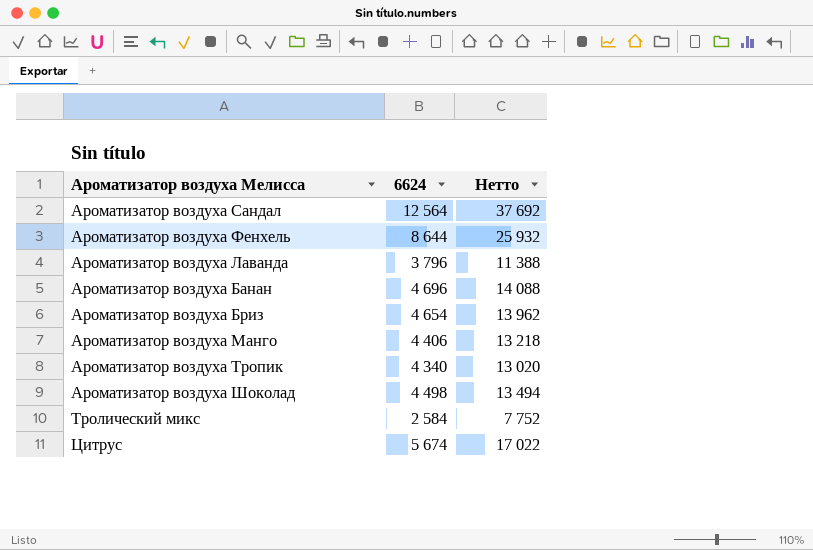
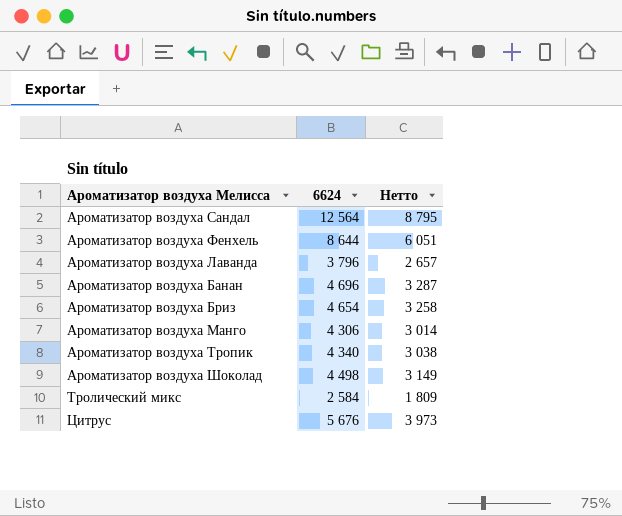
column Нетто | formula: [6624] * 3 -> [6624] * 0,7
Ароматизатор воздуха Манго | 6624: 4 406 -> 4 306
Цитрус | 6624: 5 674 -> 5 676

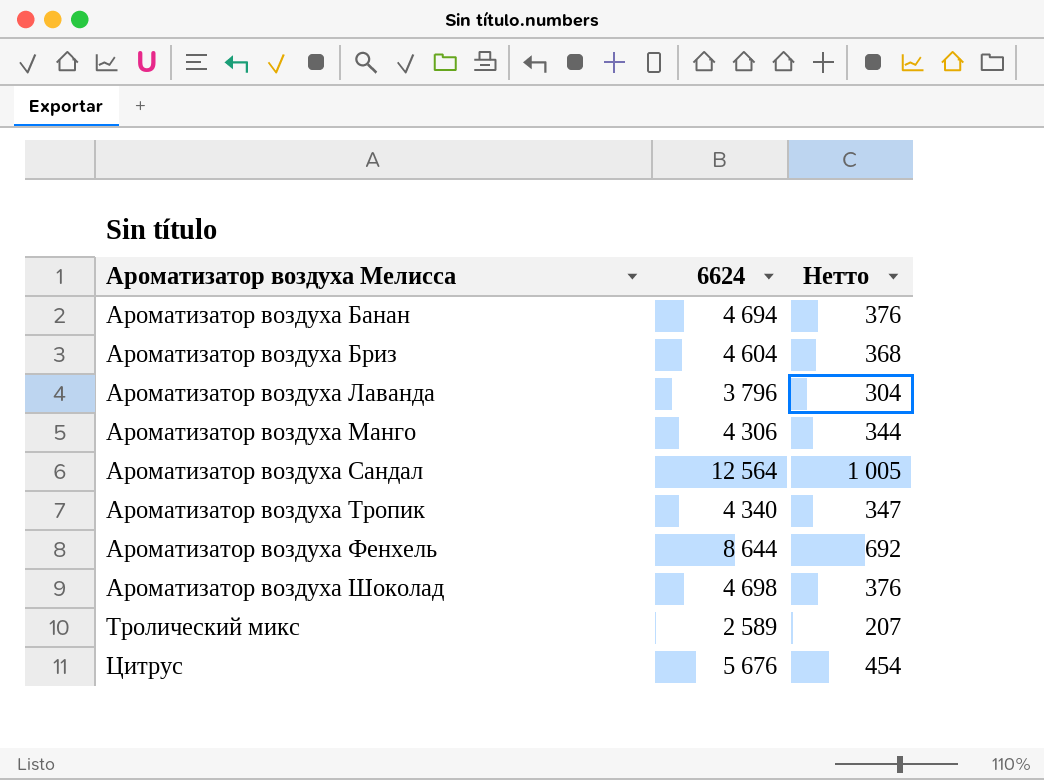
row order: none -> Ароматизатор воздуха Мелисса ascending
column Нетто | formula: [6624] * 0,7 -> [6624] * 0,08
Ароматизатор воздуха Банан | 6624: 4 696 -> 4 694
Ароматизатор воздуха Бриз | 6624: 4 654 -> 4 604
Ароматизатор воздуха Шоколад | 6624: 4 498 -> 4 698
Тролический микс | 6624: 2 584 -> 2 589

